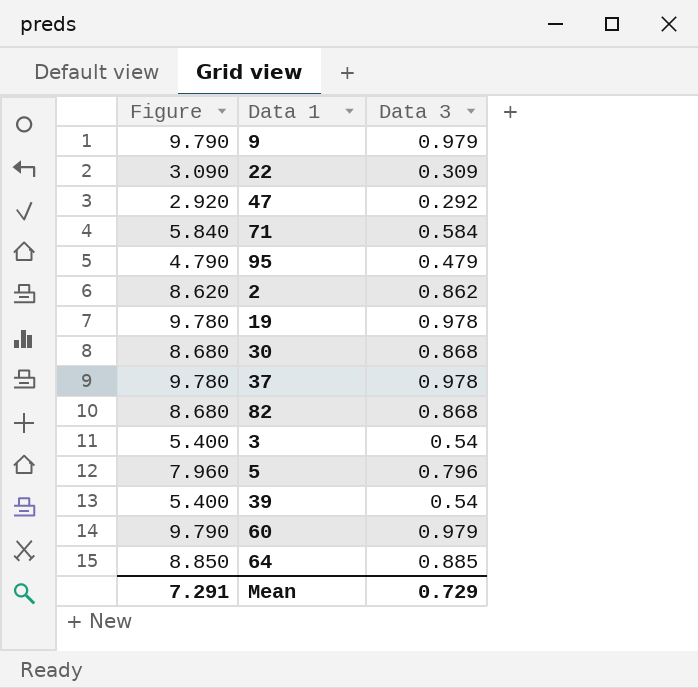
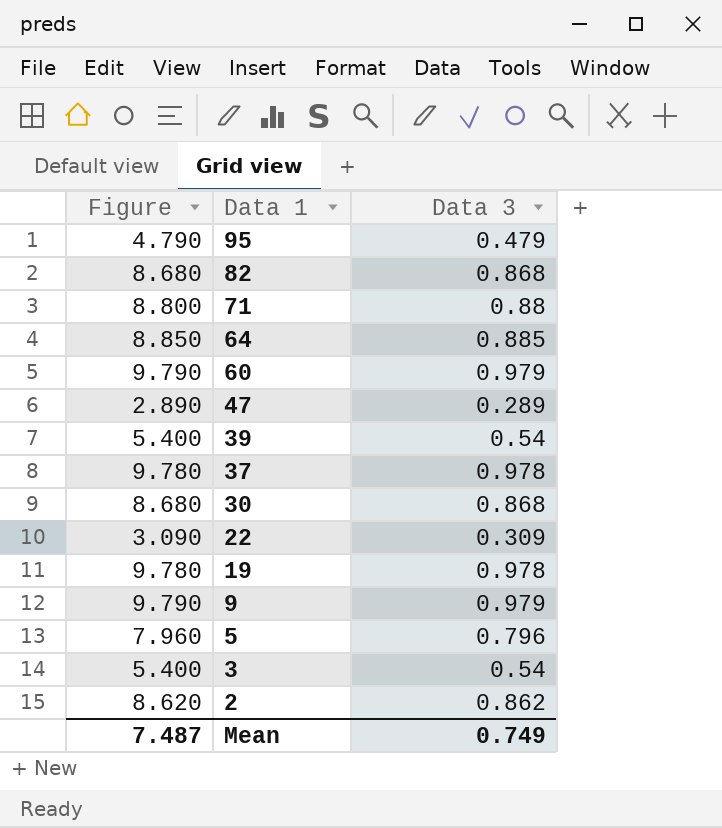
row order: none -> Data 1 descending
71 | Figure: 5.840 -> 8.800
71 | Data 3: 0.584 -> 0.88
47 | Figure: 2.920 -> 2.890
47 | Data 3: 0.292 -> 0.289
Mean | Figure: 7.291 -> 7.487
Mean | Data 3: 0.729 -> 0.749

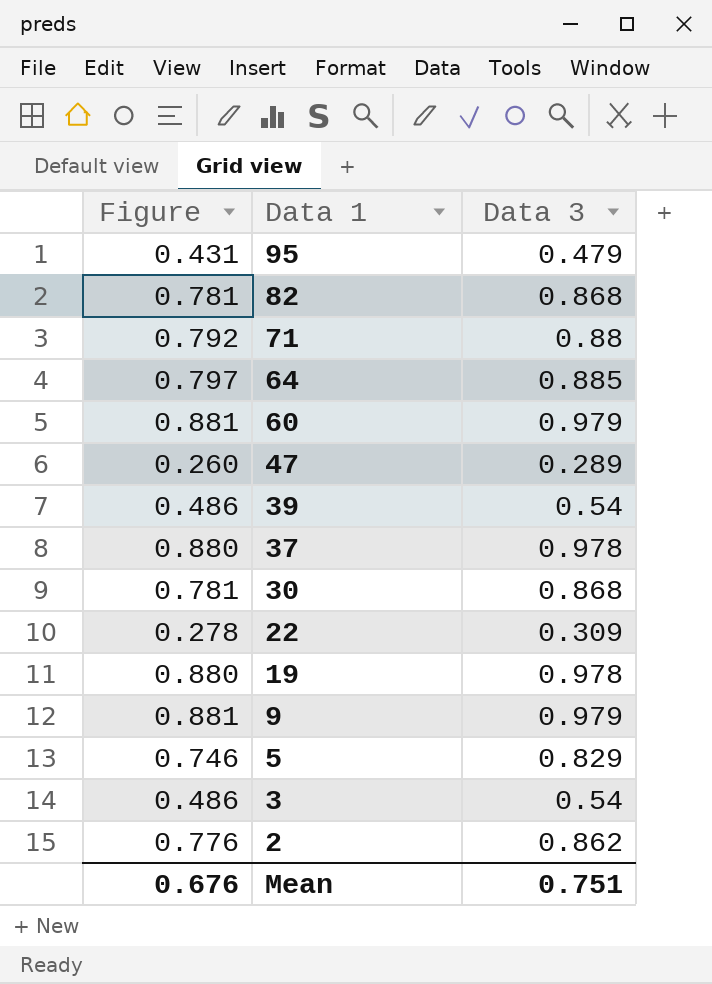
column Figure | formula: [Data 3] * 10 -> [Data 3] * 0.9
5 | Data 3: 0.796 -> 0.829
Mean | Figure: 7.487 -> 0.676
Mean | Data 3: 0.749 -> 0.751

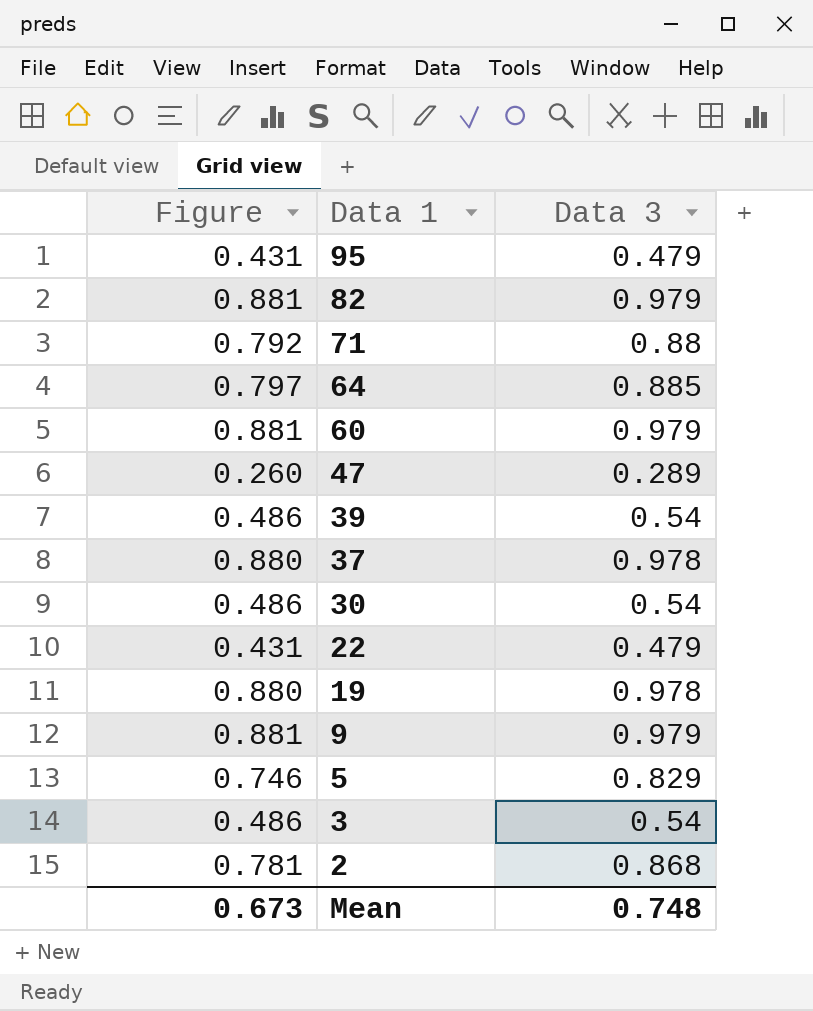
82 | Figure: 0.781 -> 0.881
82 | Data 3: 0.868 -> 0.979
30 | Figure: 0.781 -> 0.486
30 | Data 3: 0.868 -> 0.54
22 | Figure: 0.278 -> 0.431
22 | Data 3: 0.309 -> 0.479
2 | Figure: 0.776 -> 0.781
2 | Data 3: 0.862 -> 0.868
Mean | Figure: 0.676 -> 0.673
Mean | Data 3: 0.751 -> 0.748

